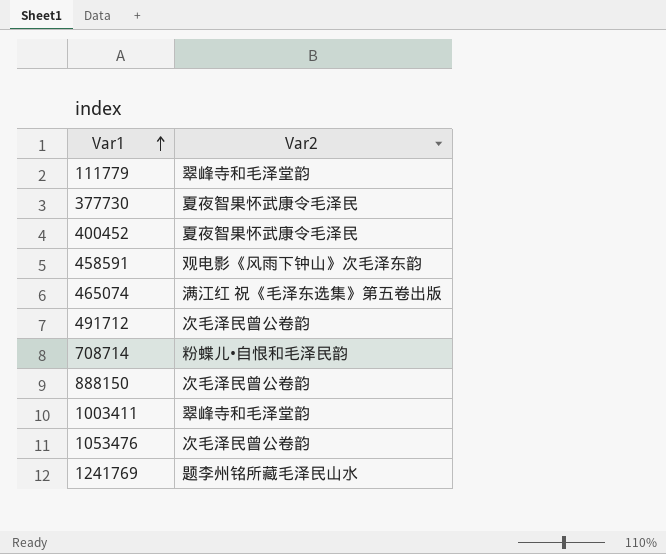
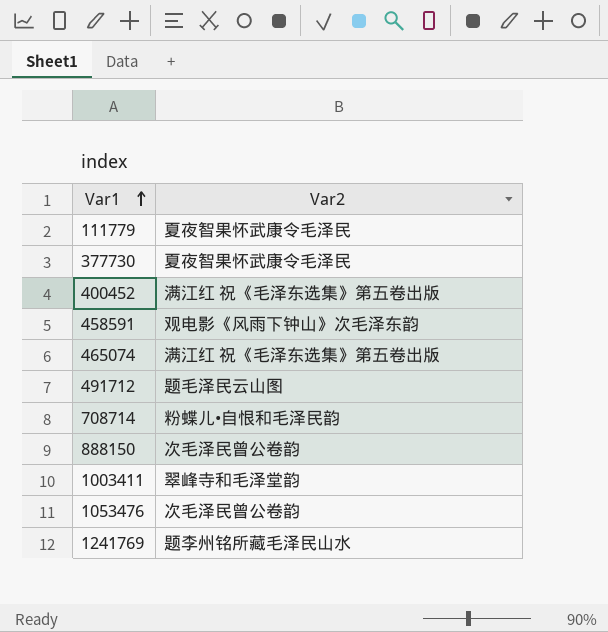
111779 | Var2: 翠峰寺和毛泽堂韵 -> 夏夜智果怀武康令毛泽民
400452 | Var2: 夏夜智果怀武康令毛泽民 -> 满江红 祝《毛泽东选集》第五卷出版
491712 | Var2: 次毛泽民曾公卷韵 -> 题毛泽民云山图

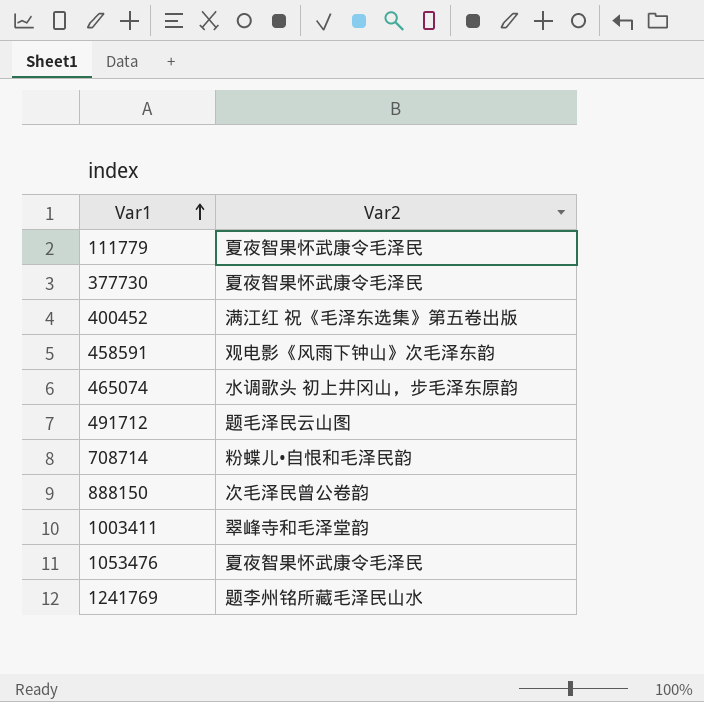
465074 | Var2: 满江红 祝《毛泽东选集》第五卷出版 -> 水调歌头 初上井冈山，步毛泽东原韵
1053476 | Var2: 次毛泽民曾公卷韵 -> 夏夜智果怀武康令毛泽民

